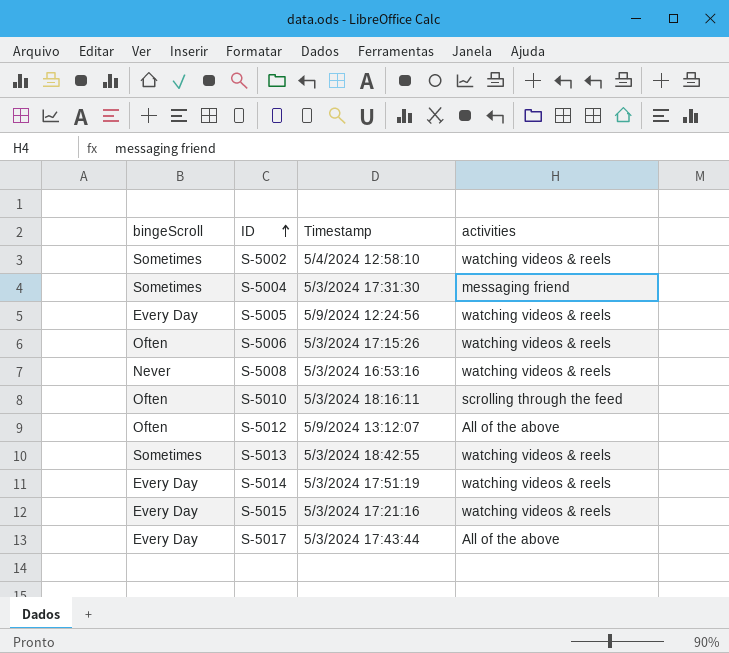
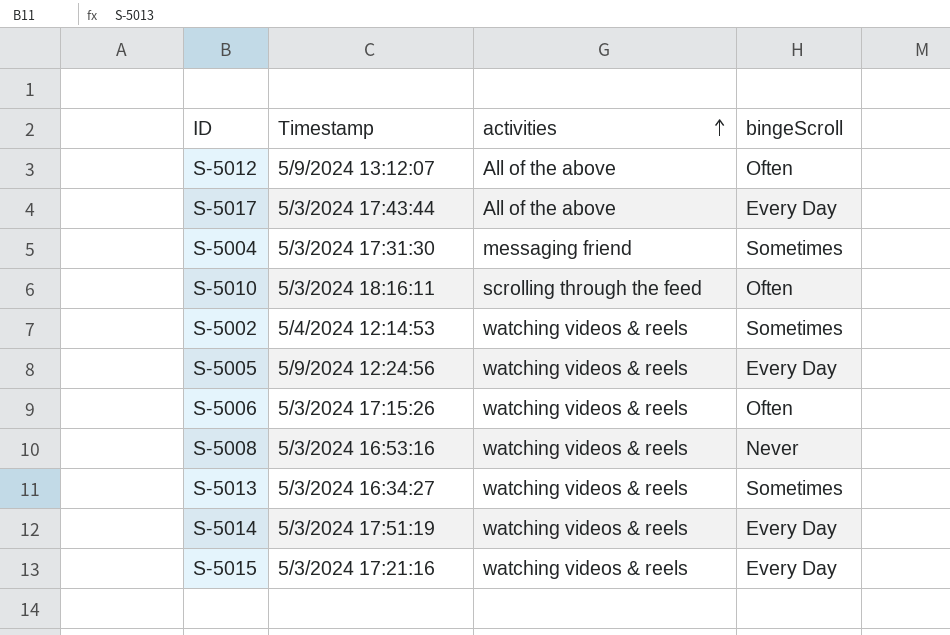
row order: ID ascending -> activities ascending
column bingeScroll | position: 1 -> 4
S-5002 | Timestamp: 5/4/2024 12:58:10 -> 5/4/2024 12:14:53
S-5013 | Timestamp: 5/3/2024 18:42:55 -> 5/3/2024 16:34:27

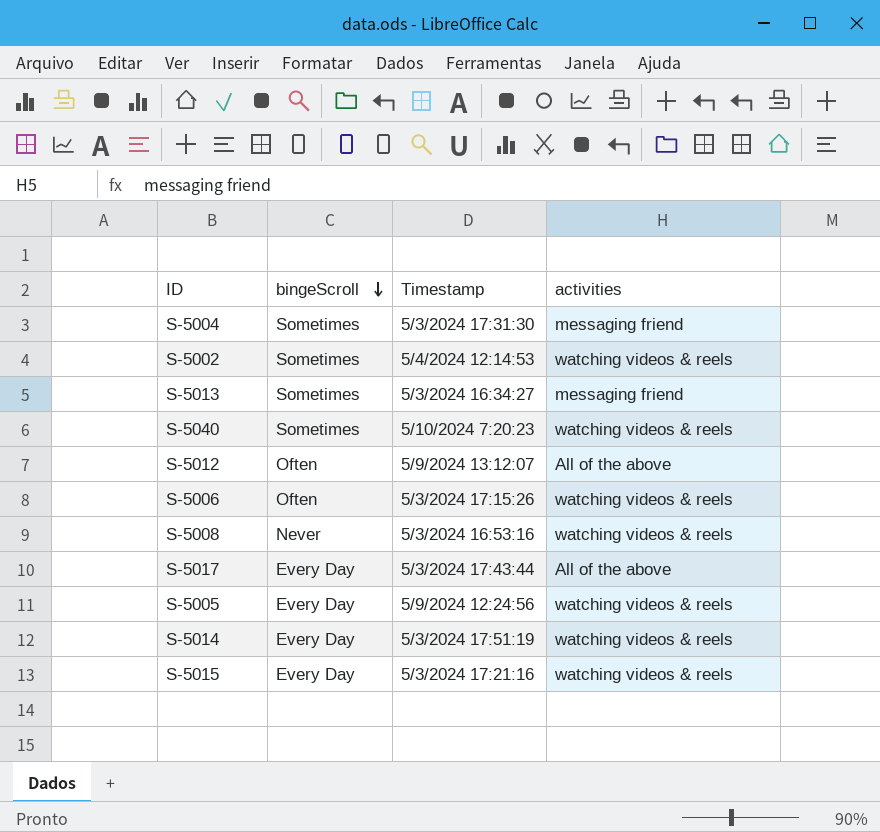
row order: activities ascending -> bingeScroll descending
column bingeScroll | position: 4 -> 2
row S-5010: 5/3/2024 18:16:11 | scrolling through the feed | Often -> none
S-5013 | activities: watching videos & reels -> messaging friend
row S-5040: none -> Sometimes | 5/10/2024 7:20:23 | watching videos & reels

